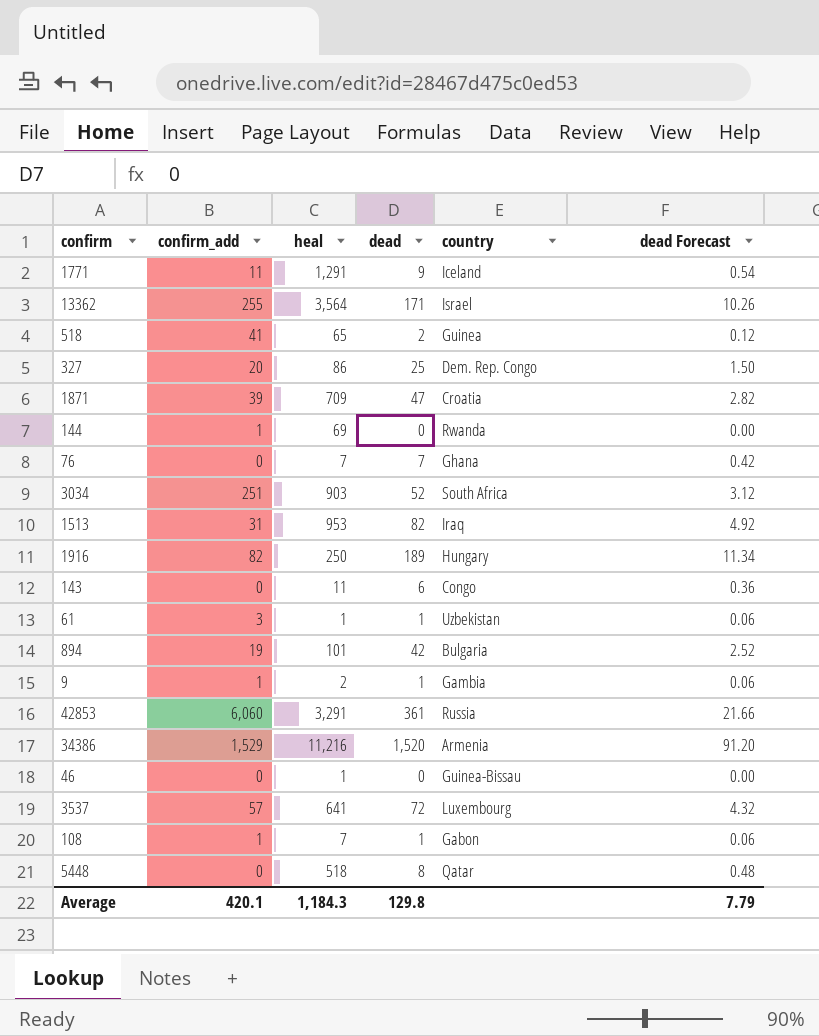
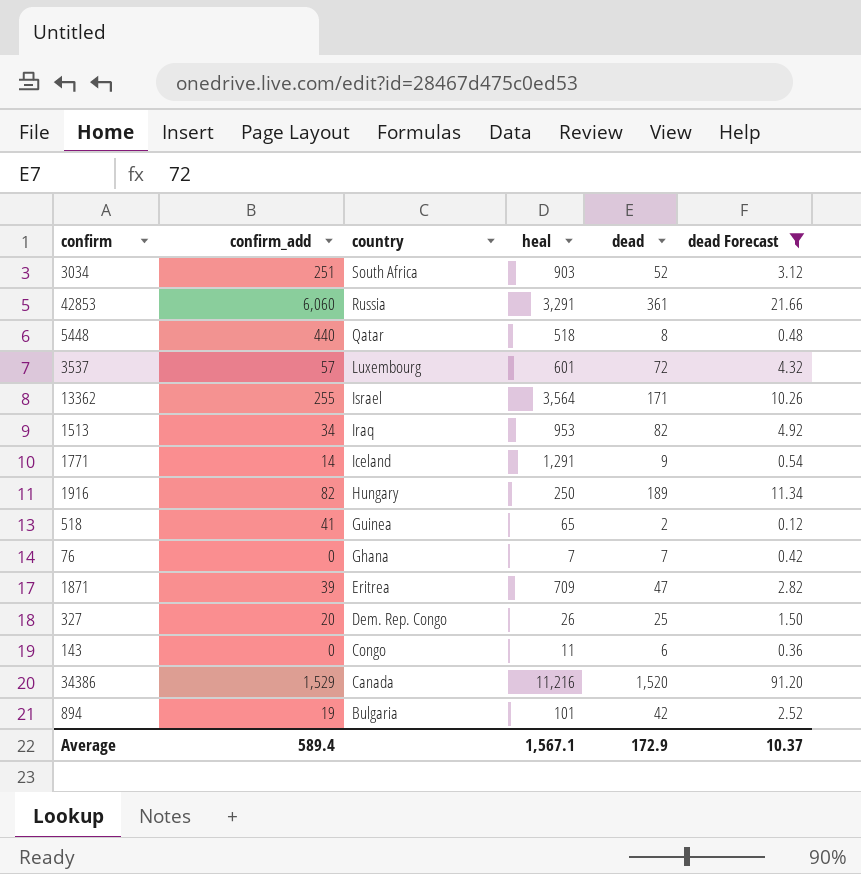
filter: none -> dead Forecast >= 0.12
row order: none -> country descending
column country | position: 5 -> 3
5448 | confirm_add: 0 -> 440
3537 | heal: 641 -> 601
1513 | confirm_add: 31 -> 34
1771 | confirm_add: 11 -> 14
1871 | country: Croatia -> Eritrea
327 | heal: 86 -> 26
34386 | country: Armenia -> Canada
Average | confirm_add: 420.1 -> 589.4
Average | heal: 1,184.3 -> 1,567.1
Average | dead: 129.8 -> 172.9
Average | dead Forecast: 7.79 -> 10.37

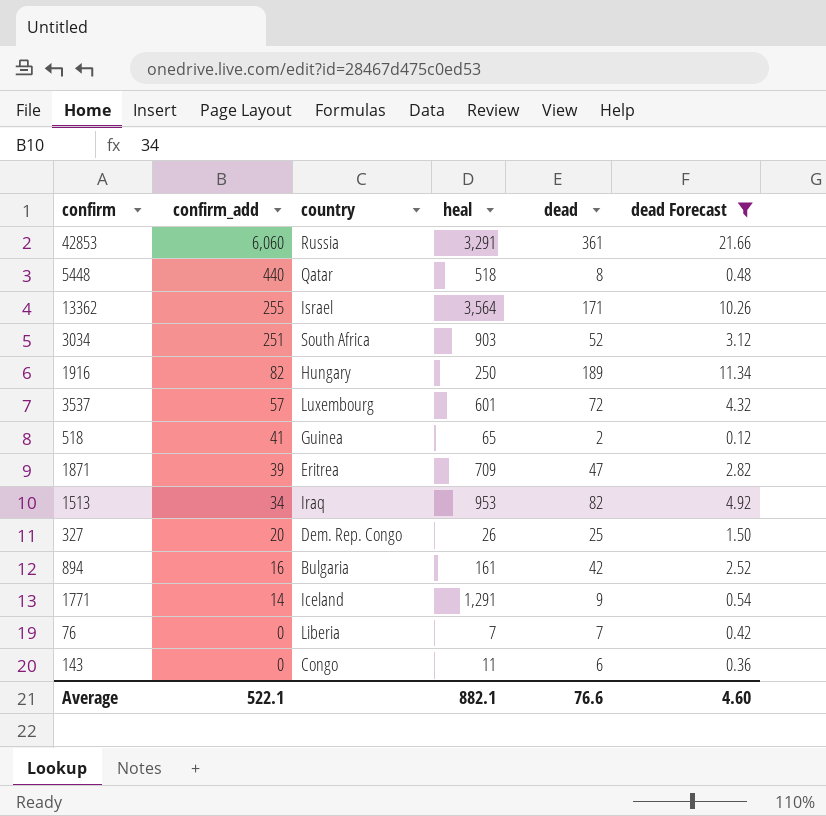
row order: country descending -> confirm_add descending
row 34386: 1,529 | Canada | 11,216 | 1,520 | 91.20 -> none
894 | confirm_add: 19 -> 16
894 | heal: 101 -> 161
76 | country: Ghana -> Liberia
Average | confirm_add: 589.4 -> 522.1
Average | heal: 1,567.1 -> 882.1
Average | dead: 172.9 -> 76.6
Average | dead Forecast: 10.37 -> 4.60

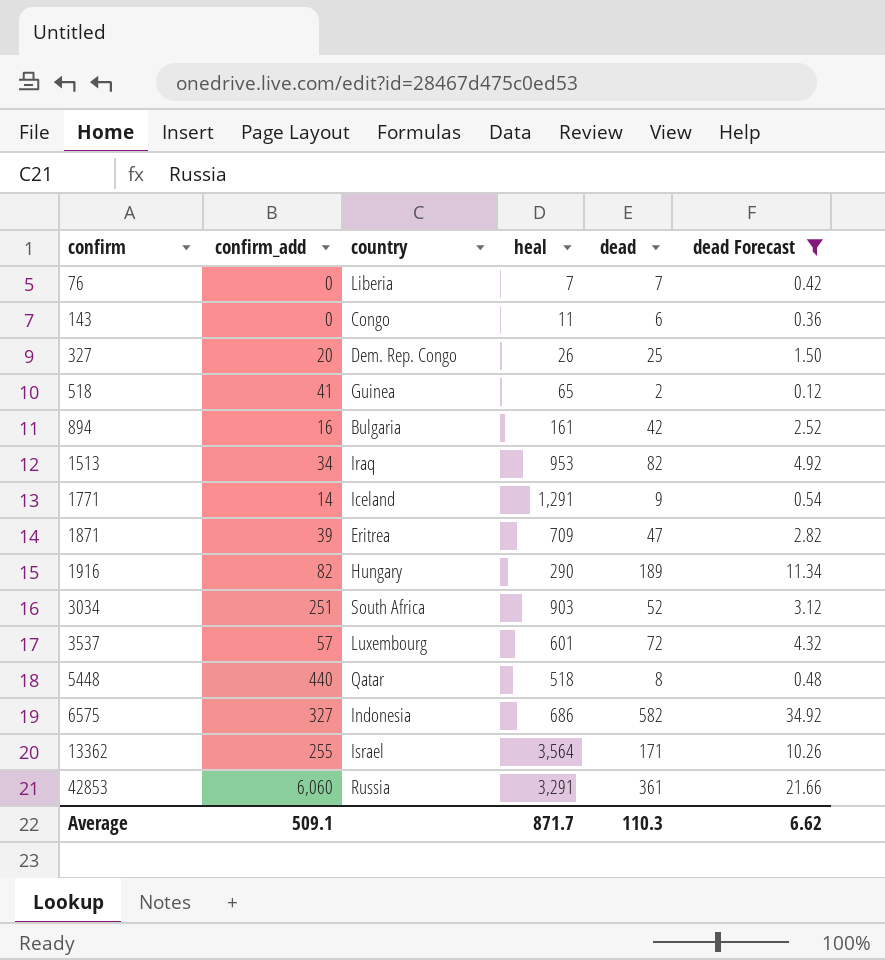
row order: confirm_add descending -> confirm ascending
1916 | heal: 250 -> 290
row 6575: none -> 327 | Indonesia | 686 | 582 | 34.92
Average | confirm_add: 522.1 -> 509.1
Average | heal: 882.1 -> 871.7
Average | dead: 76.6 -> 110.3
Average | dead Forecast: 4.60 -> 6.62

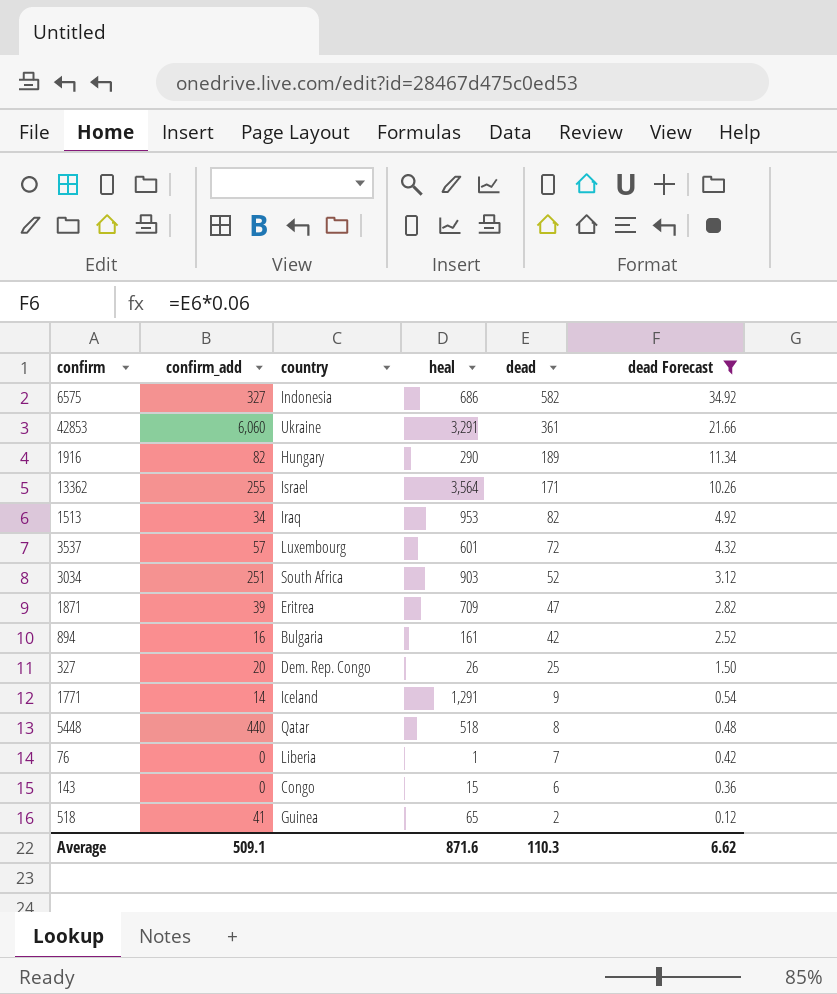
row order: confirm ascending -> dead descending
42853 | country: Russia -> Ukraine
76 | heal: 7 -> 1
143 | heal: 11 -> 15
Average | heal: 871.7 -> 871.6

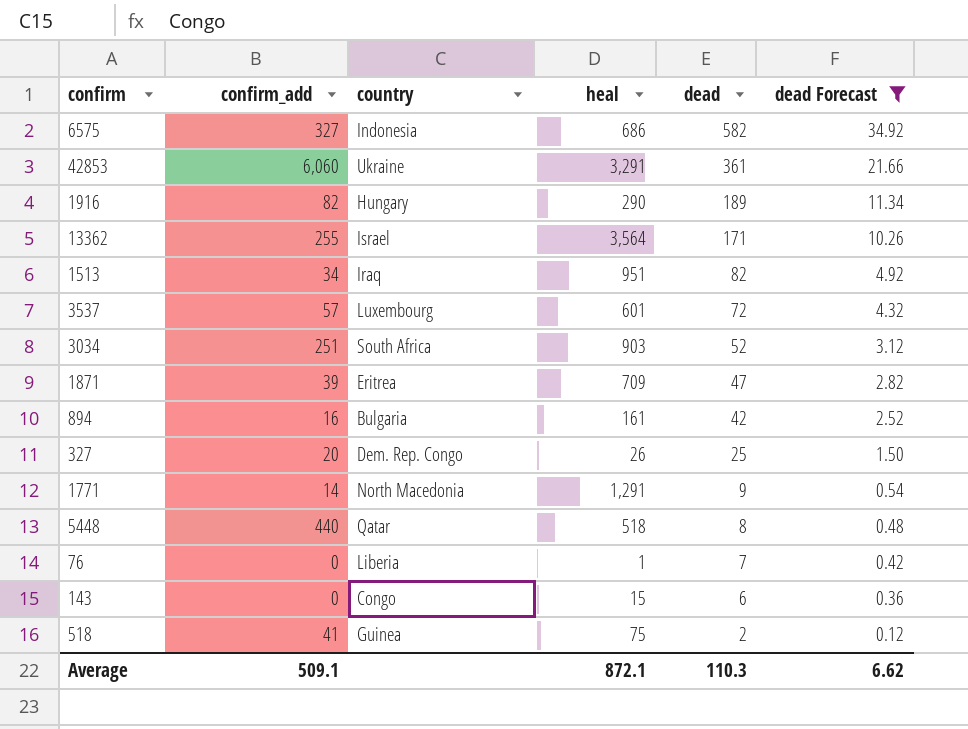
1513 | heal: 953 -> 951
1771 | country: Iceland -> North Macedonia
518 | heal: 65 -> 75
Average | heal: 871.6 -> 872.1

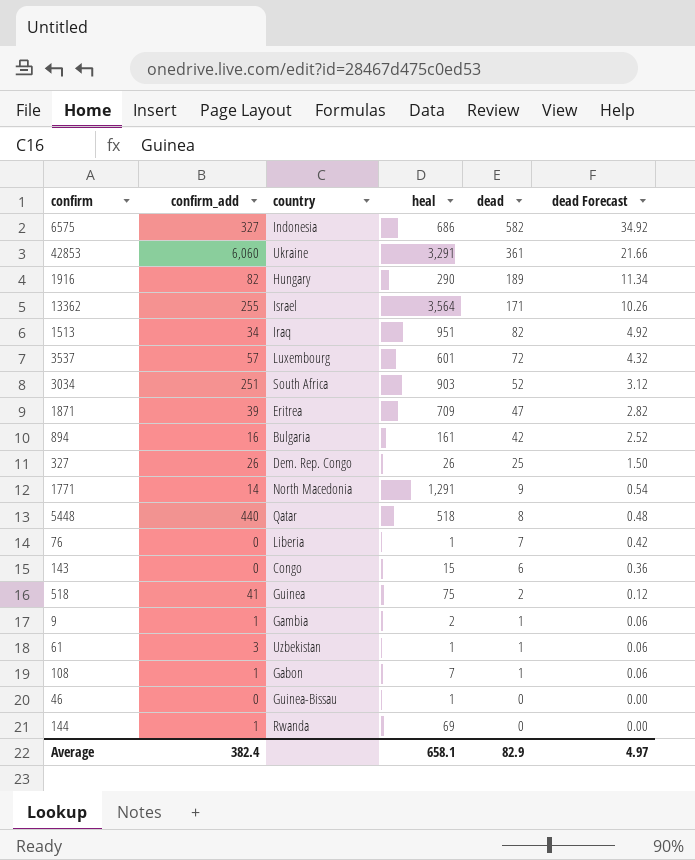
filter: dead Forecast >= 0.12 -> none
327 | confirm_add: 20 -> 26
Average | confirm_add: 509.1 -> 382.4
Average | heal: 872.1 -> 658.1
Average | dead: 110.3 -> 82.9
Average | dead Forecast: 6.62 -> 4.97

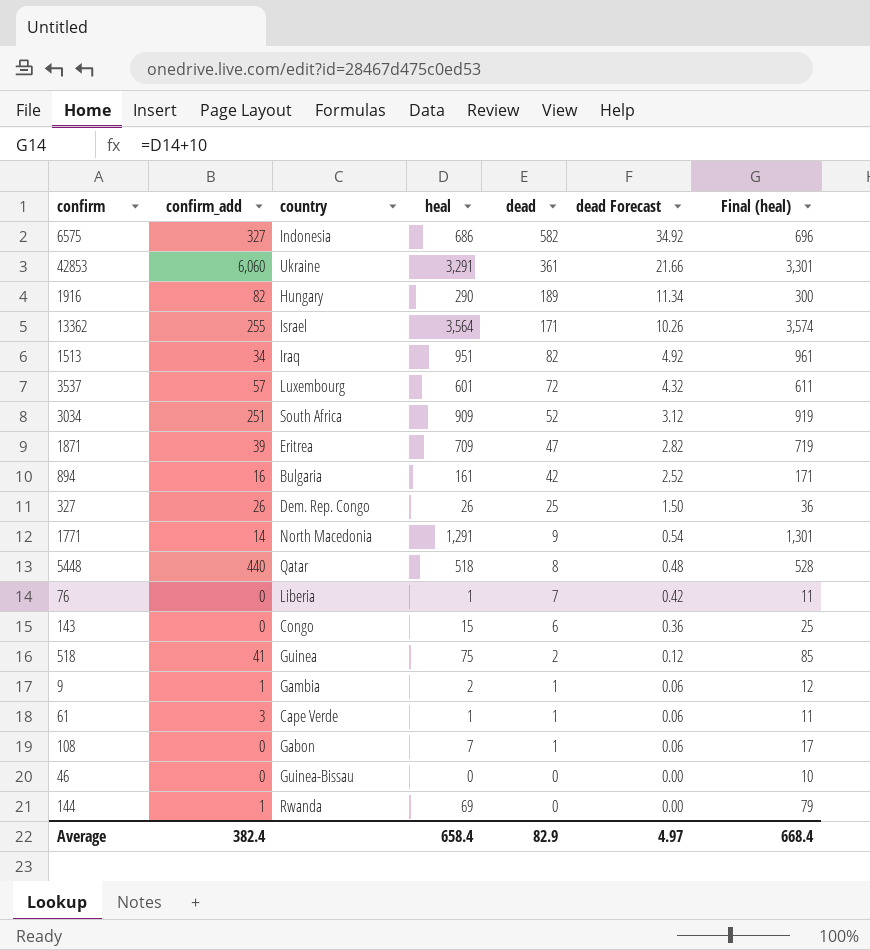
column Final (heal) | formula: none -> [heal] + 10
3034 | heal: 903 -> 909
61 | country: Uzbekistan -> Cape Verde
108 | confirm_add: 1 -> 0
46 | heal: 1 -> 0
Average | heal: 658.1 -> 658.4

